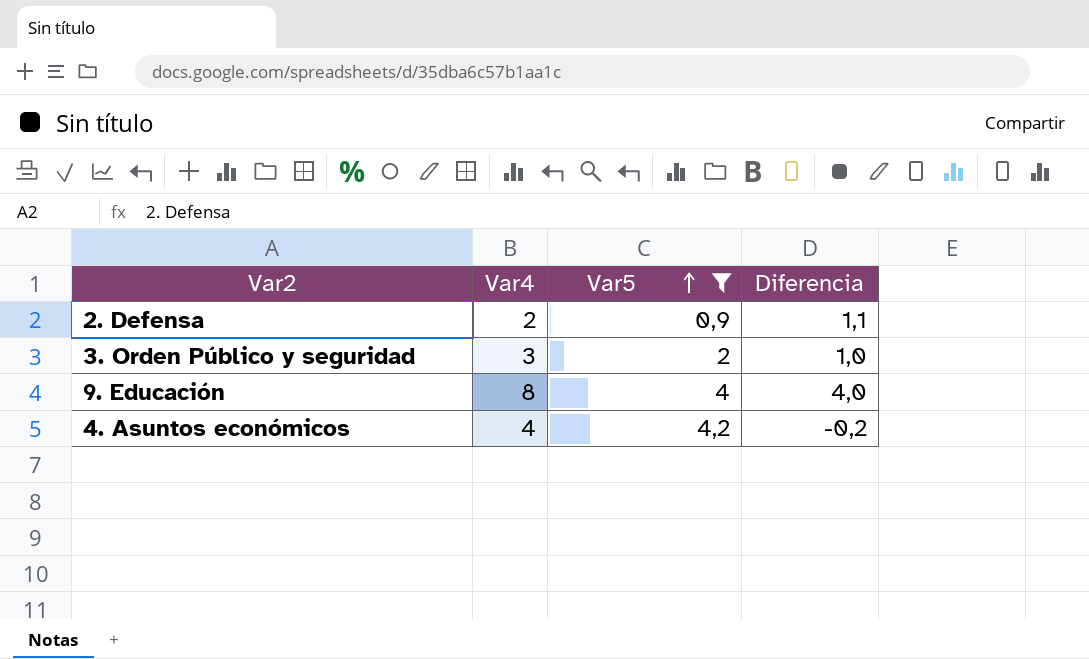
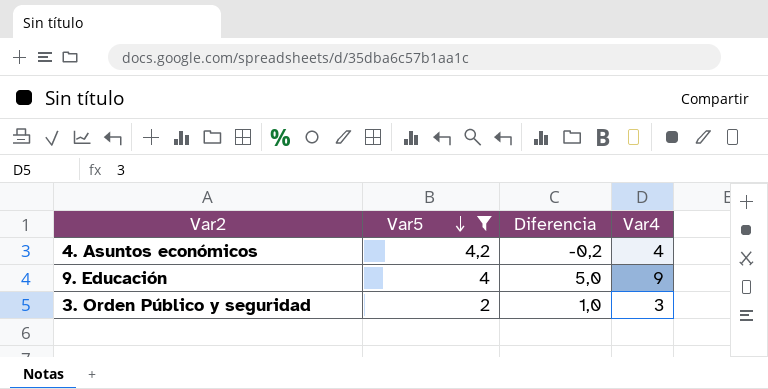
row order: Var5 ascending -> Var5 descending
column Var4 | position: 2 -> 4
row 2. Defensa: 2 | 0,9 | 1,1 -> none
9. Educación | Diferencia: 4,0 -> 5,0
9. Educación | Var4: 8 -> 9

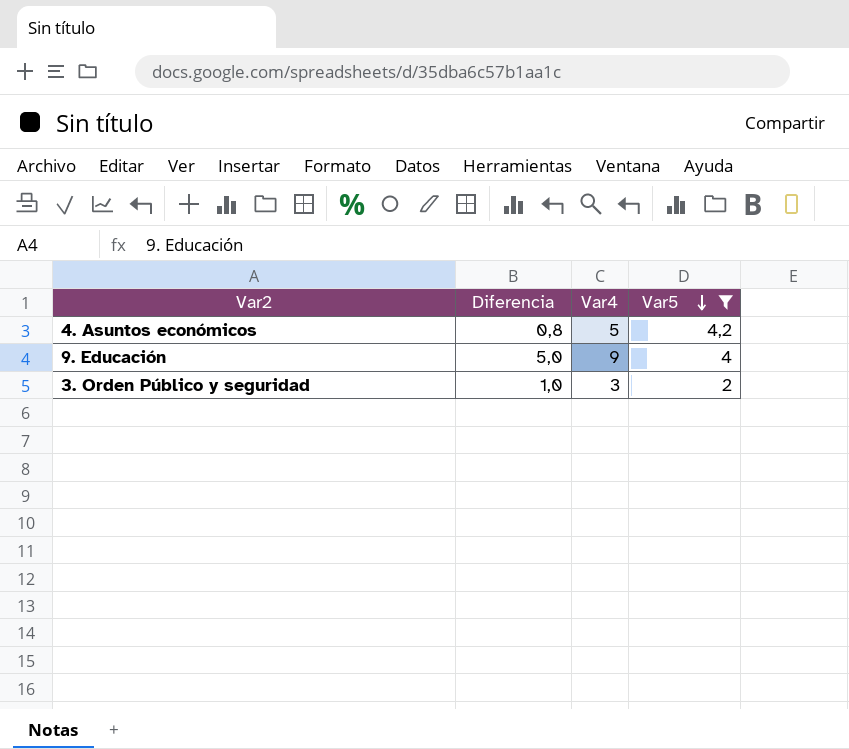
column Var5 | position: 2 -> 4
4. Asuntos económicos | Diferencia: -0,2 -> 0,8
4. Asuntos económicos | Var4: 4 -> 5

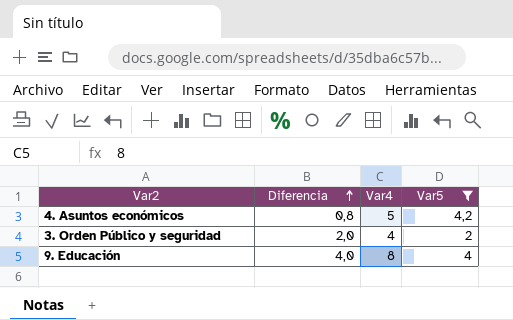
row order: Var5 descending -> Diferencia ascending
3. Orden Público y seguridad | Diferencia: 1,0 -> 2,0
3. Orden Público y seguridad | Var4: 3 -> 4
9. Educación | Diferencia: 5,0 -> 4,0
9. Educación | Var4: 9 -> 8

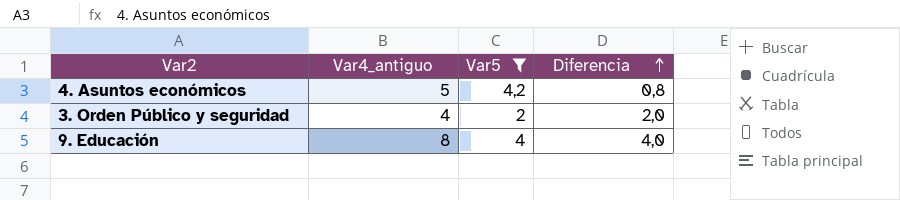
column name: Var4 -> Var4_antiguo
column Diferencia | position: 2 -> 4

